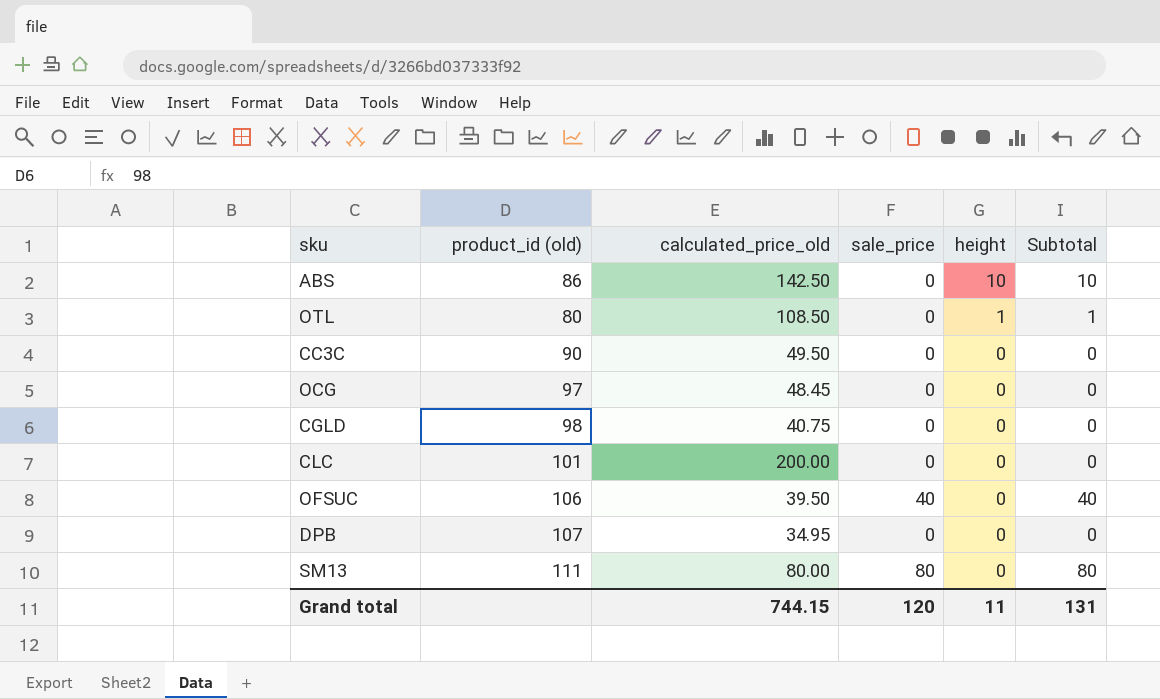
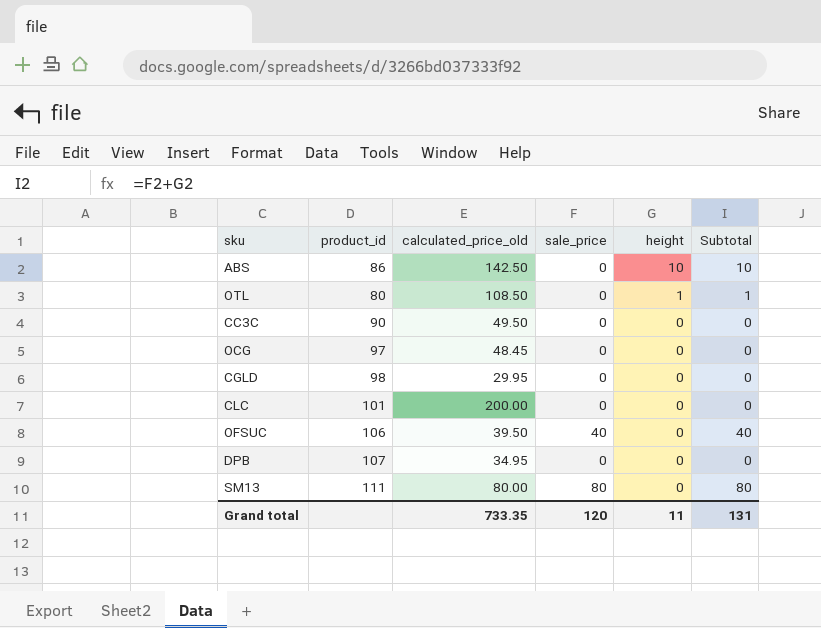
column name: product_id (old) -> product_id
CGLD | calculated_price_old: 40.75 -> 29.95
Grand total | calculated_price_old: 744.15 -> 733.35

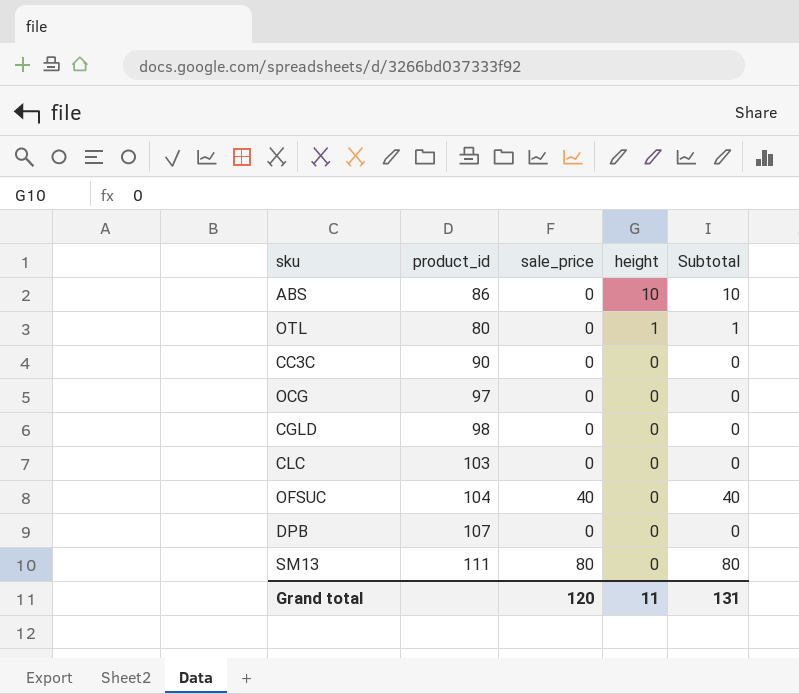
column calculated_price_old | position: 3 -> none
CLC | product_id: 101 -> 103
OFSUC | product_id: 106 -> 104

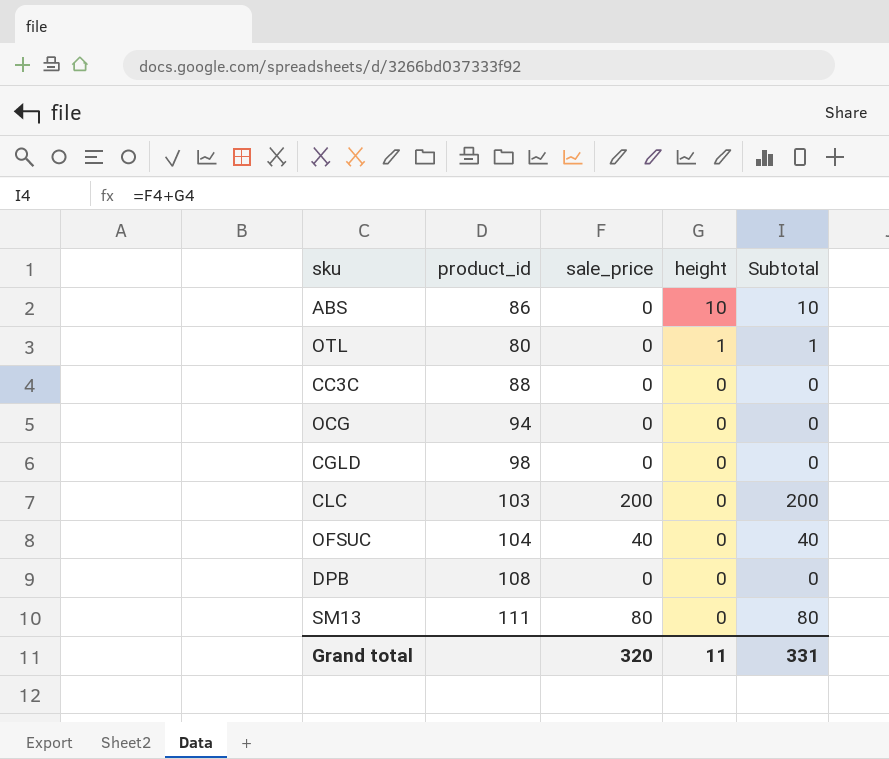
CC3C | product_id: 90 -> 88
OCG | product_id: 97 -> 94
CLC | sale_price: 0 -> 200
CLC | Subtotal: 0 -> 200
DPB | product_id: 107 -> 108
Grand total | sale_price: 120 -> 320
Grand total | Subtotal: 131 -> 331

